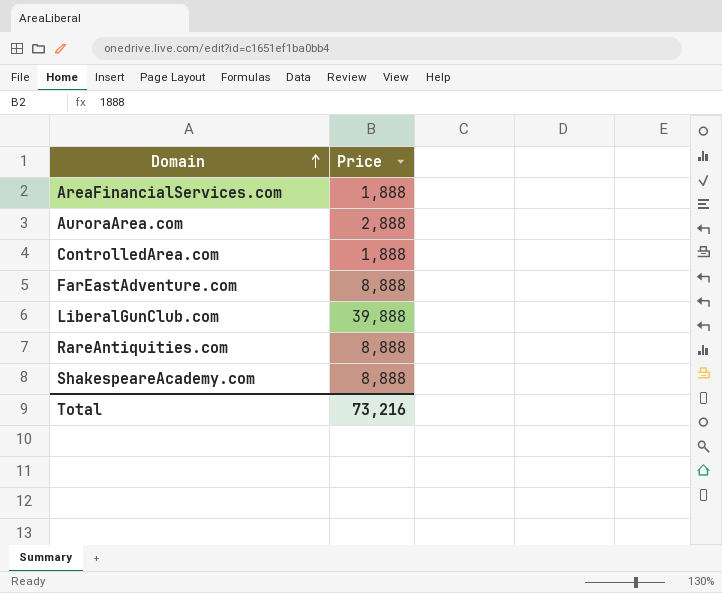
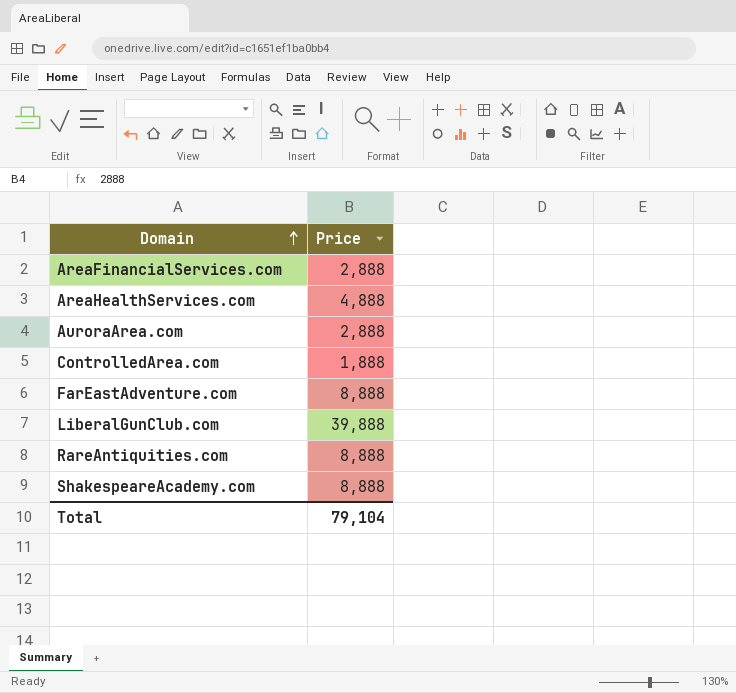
AreaFinancialServices.com | Price: 1,888 -> 2,888
row AreaHealthServices.com: none -> 4,888
Total | Price: 73,216 -> 79,104

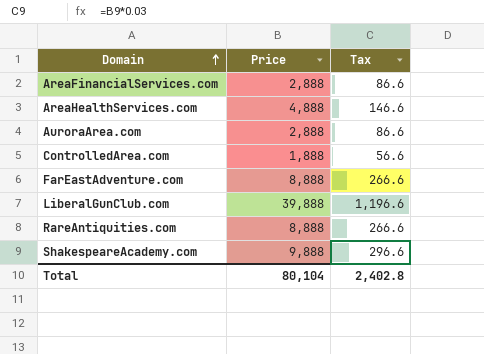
column Tax | formula: none -> [Price] * 0.03
ShakespeareAcademy.com | Price: 8,888 -> 9,888
Total | Price: 79,104 -> 80,104

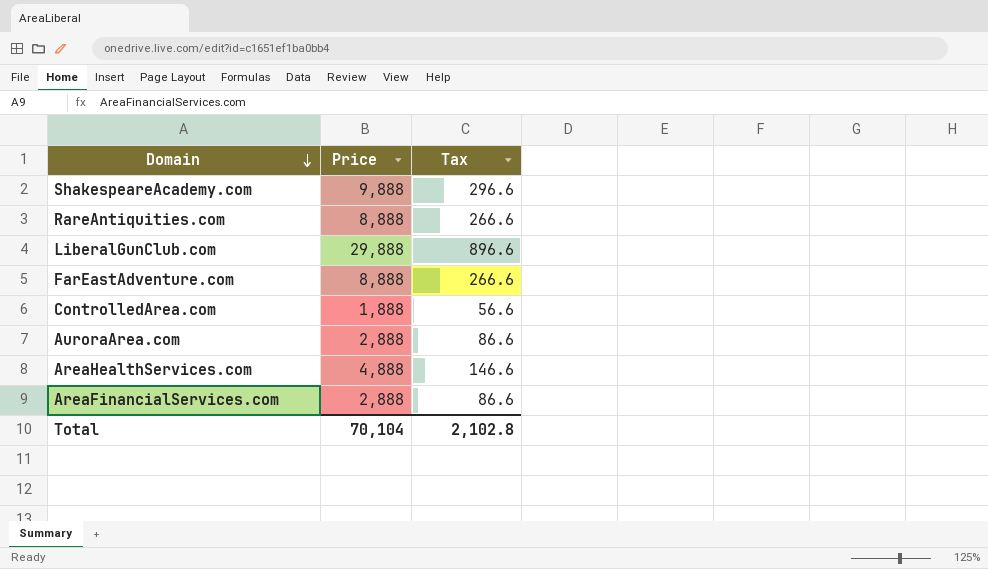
row order: Domain ascending -> Domain descending
LiberalGunClub.com | Price: 39,888 -> 29,888
LiberalGunClub.com | Tax: 1,196.6 -> 896.6
Total | Price: 80,104 -> 70,104
Total | Tax: 2,402.8 -> 2,102.8

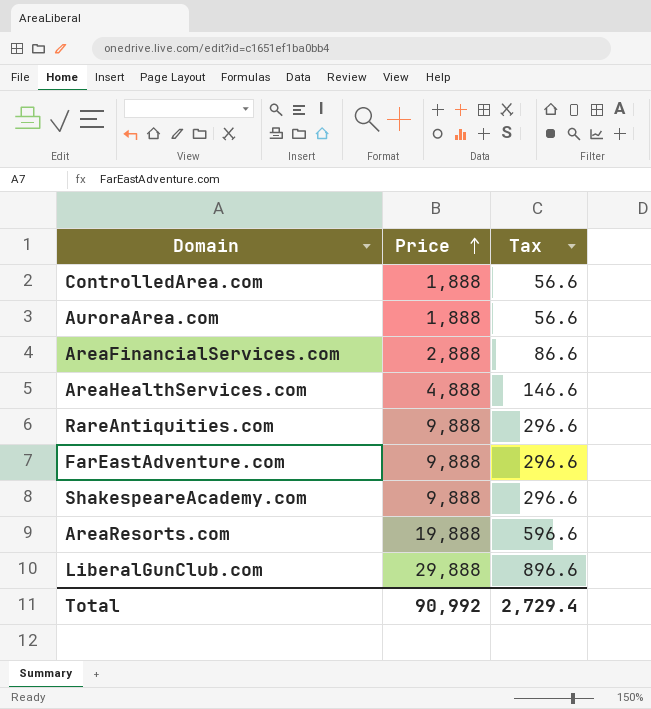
row order: Domain descending -> Price ascending
AuroraArea.com | Price: 2,888 -> 1,888
AuroraArea.com | Tax: 86.6 -> 56.6
RareAntiquities.com | Price: 8,888 -> 9,888
RareAntiquities.com | Tax: 266.6 -> 296.6
FarEastAdventure.com | Price: 8,888 -> 9,888
FarEastAdventure.com | Tax: 266.6 -> 296.6
row AreaResorts.com: none -> 19,888 | 596.6
Total | Price: 70,104 -> 90,992
Total | Tax: 2,102.8 -> 2,729.4

